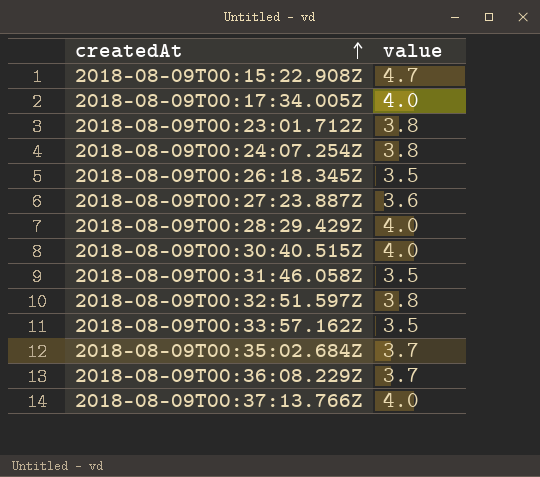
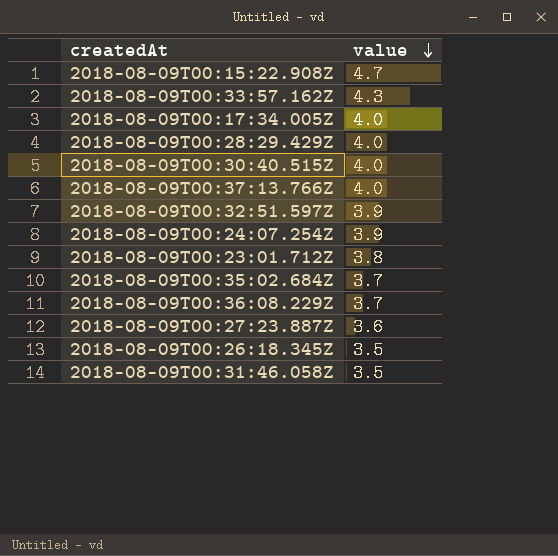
row order: createdAt ascending -> value descending
2018-08-09T00:33:57.162Z | value: 3.5 -> 4.3
2018-08-09T00:32:51.597Z | value: 3.8 -> 3.9
2018-08-09T00:24:07.254Z | value: 3.8 -> 3.9

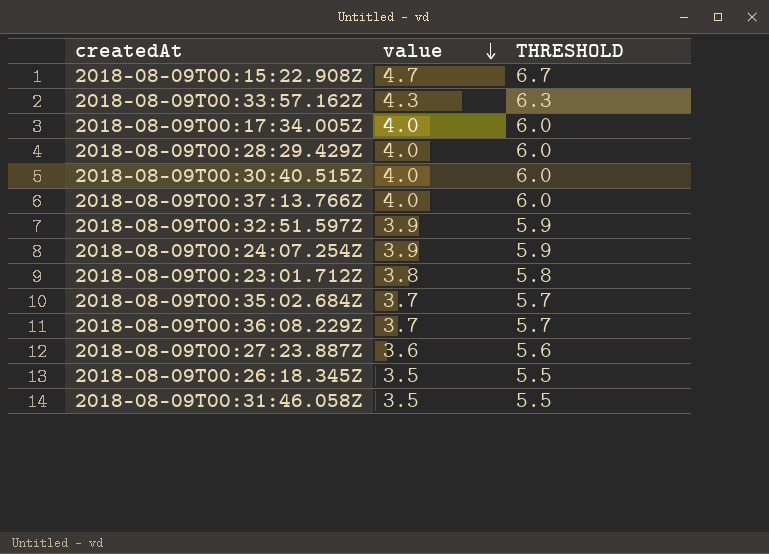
column THRESHOLD | formula: none -> [value] + 2

